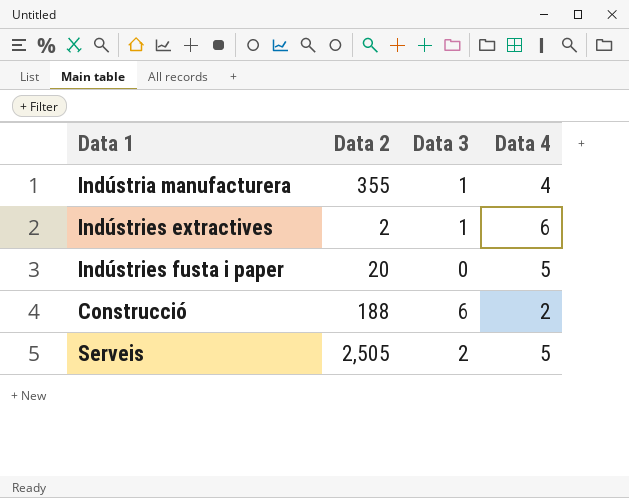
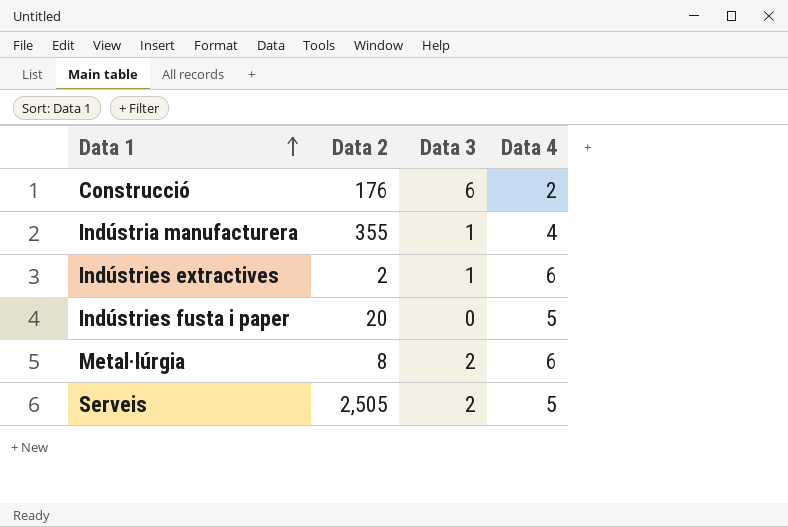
row order: none -> Data 1 ascending
Construcció | Data 2: 188 -> 176
row Metal·lúrgia: none -> 8 | 2 | 6

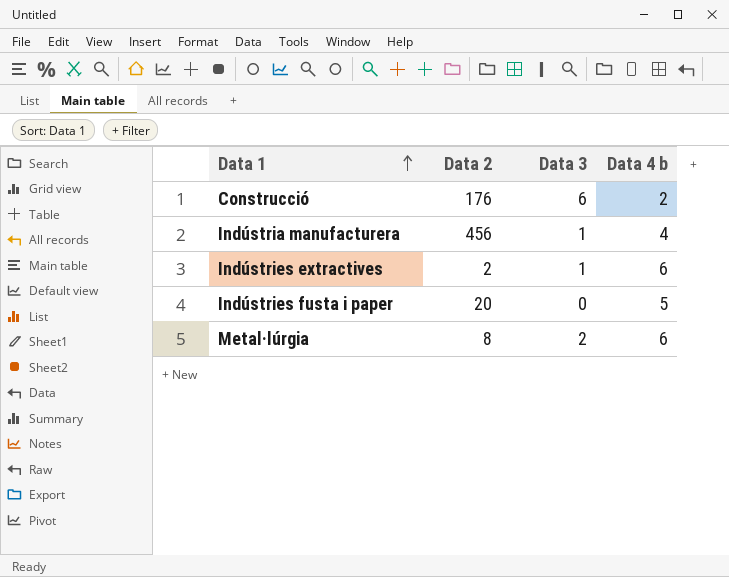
column name: Data 4 -> Data 4 b
row Serveis: 2,505 | 2 | 5 -> none
Indústria manufacturera | Data 2: 355 -> 456

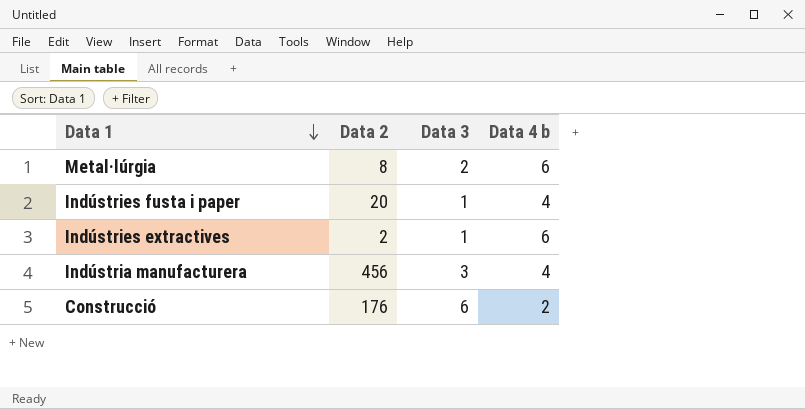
row order: Data 1 ascending -> Data 1 descending
Indústries fusta i paper | Data 3: 0 -> 1
Indústries fusta i paper | Data 4 b: 5 -> 4
Indústria manufacturera | Data 3: 1 -> 3

